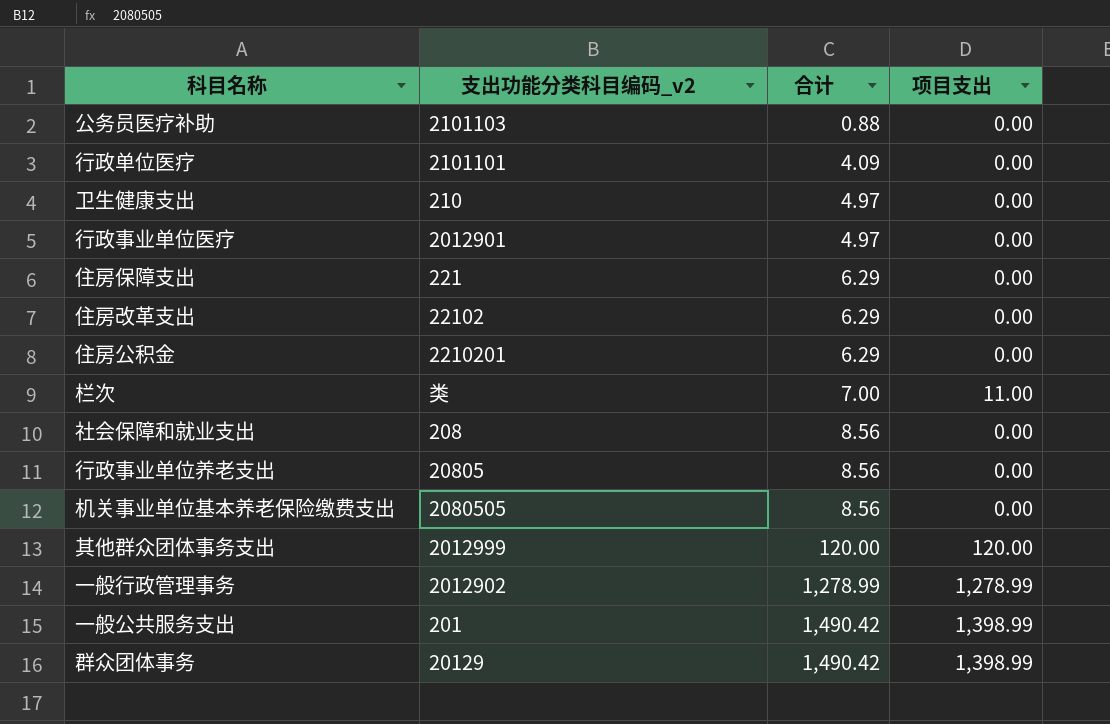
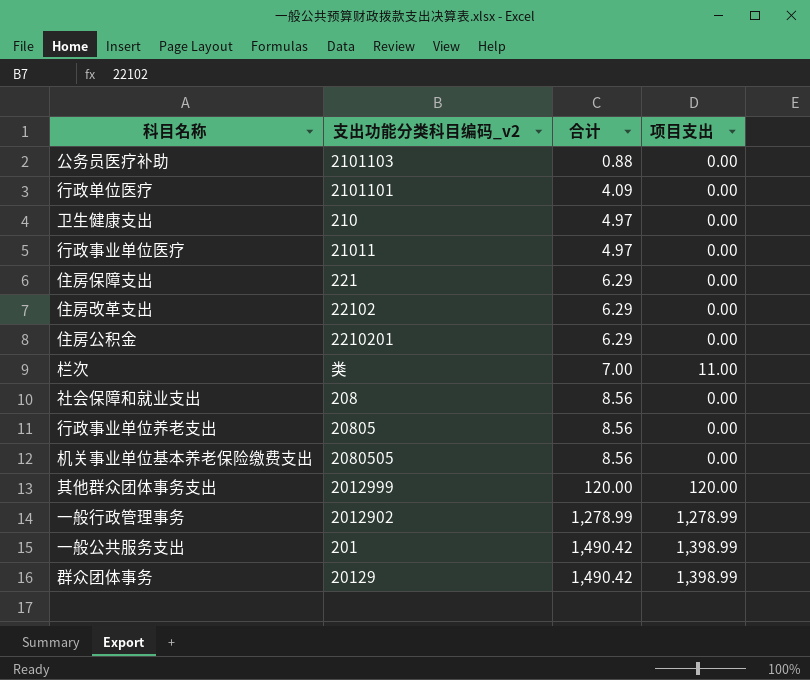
行政事业单位医疗 | 支出功能分类科目编码_v2: 2012901 -> 21011

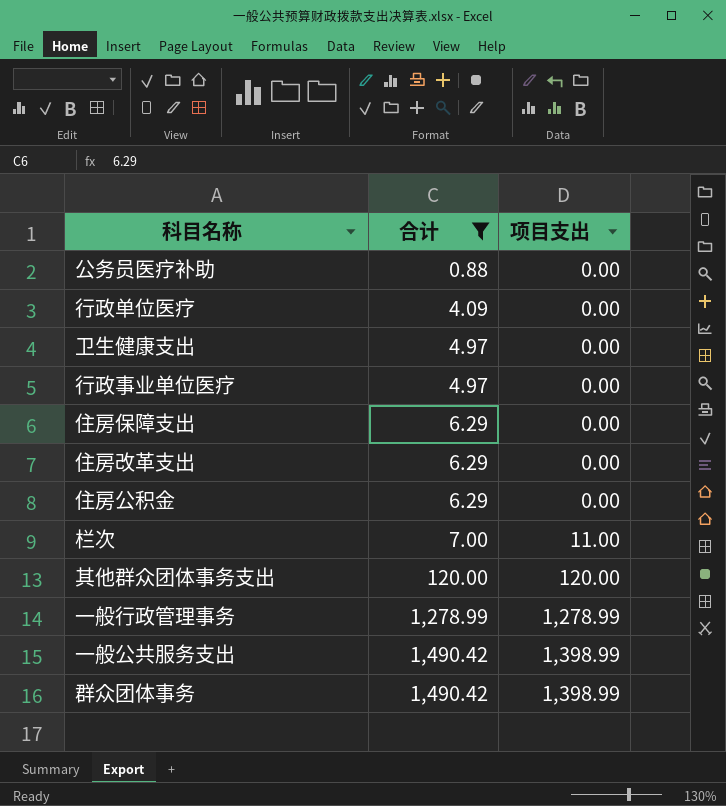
filter: none -> 合计 != 8.56
column 支出功能分类科目编码_v2 | position: 2 -> none

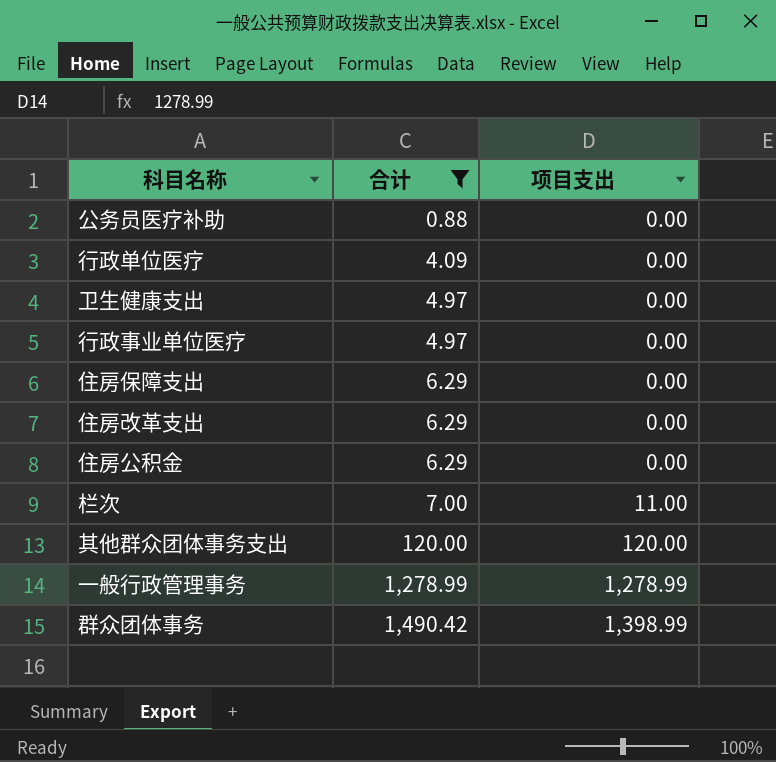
row 一般公共服务支出: 1,490.42 | 1,398.99 -> none

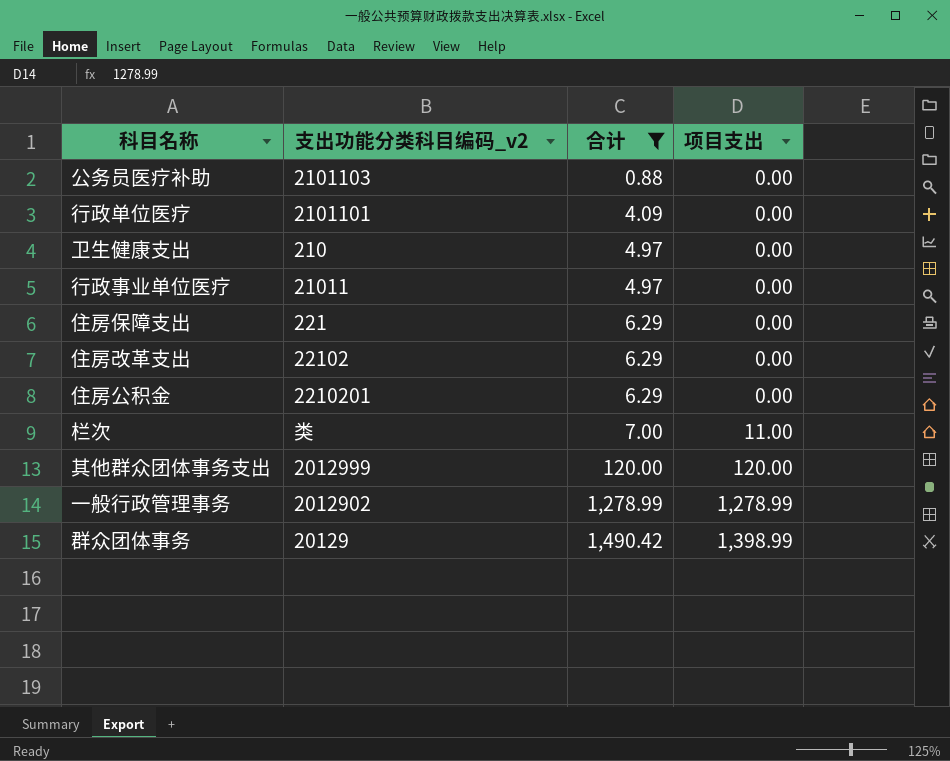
column 支出功能分类科目编码_v2 | position: none -> 2

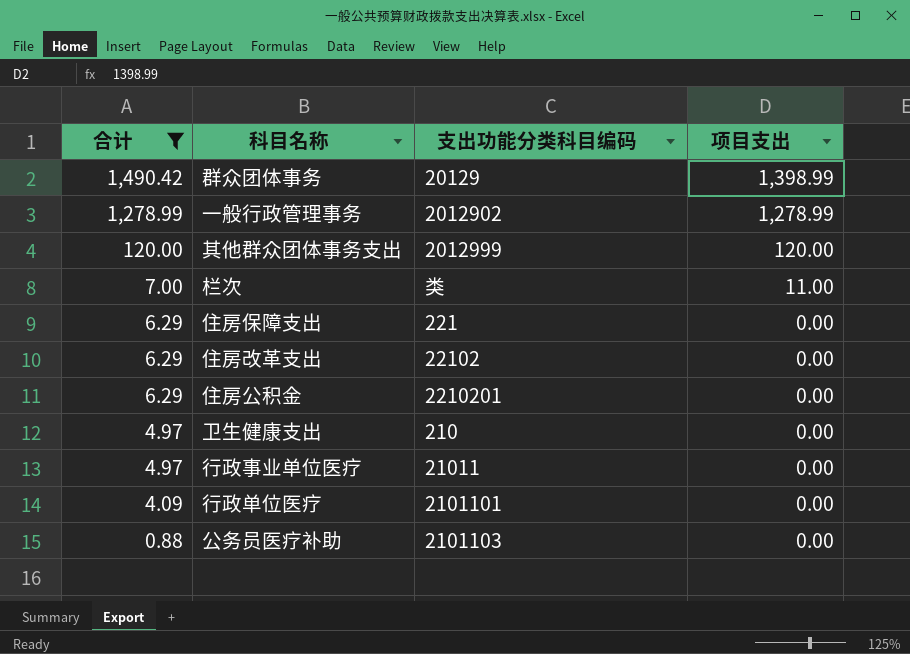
row order: 合计 ascending -> 合计 descending
column 合计 | position: 3 -> 1
column name: 支出功能分类科目编码_v2 -> 支出功能分类科目编码

